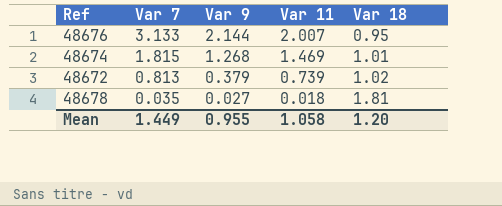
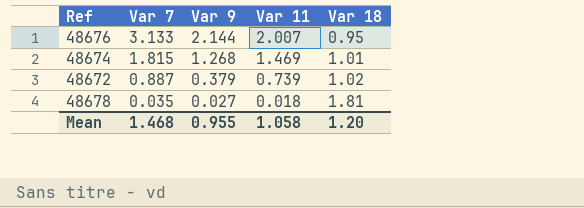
48672 | Var 7: 0.813 -> 0.887
Mean | Var 7: 1.449 -> 1.468

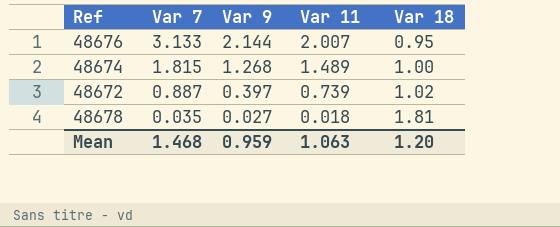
48674 | Var 11: 1.469 -> 1.489
48674 | Var 18: 1.01 -> 1.00
48672 | Var 9: 0.379 -> 0.397
Mean | Var 9: 0.955 -> 0.959
Mean | Var 11: 1.058 -> 1.063

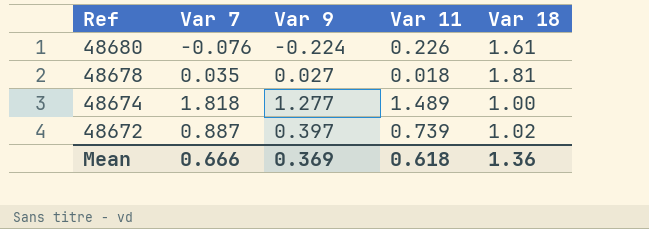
row order: Var 7 descending -> Ref descending
row 48676: 3.133 | 2.144 | 2.007 | 0.95 -> none
row 48680: none -> -0.076 | -0.224 | 0.226 | 1.61
48674 | Var 7: 1.815 -> 1.818
48674 | Var 9: 1.268 -> 1.277
Mean | Var 7: 1.468 -> 0.666
Mean | Var 9: 0.959 -> 0.369
Mean | Var 11: 1.063 -> 0.618
Mean | Var 18: 1.20 -> 1.36

